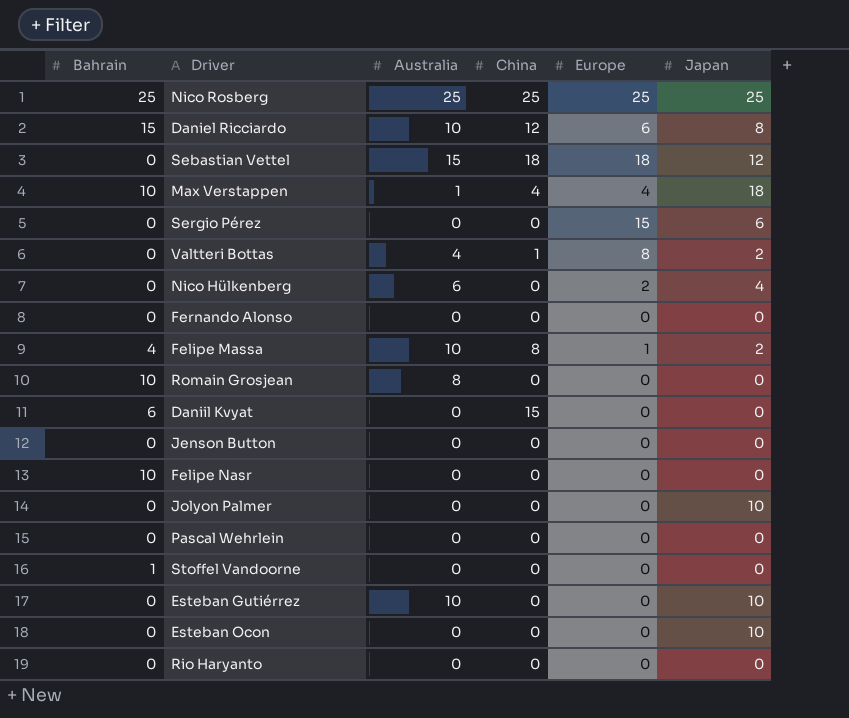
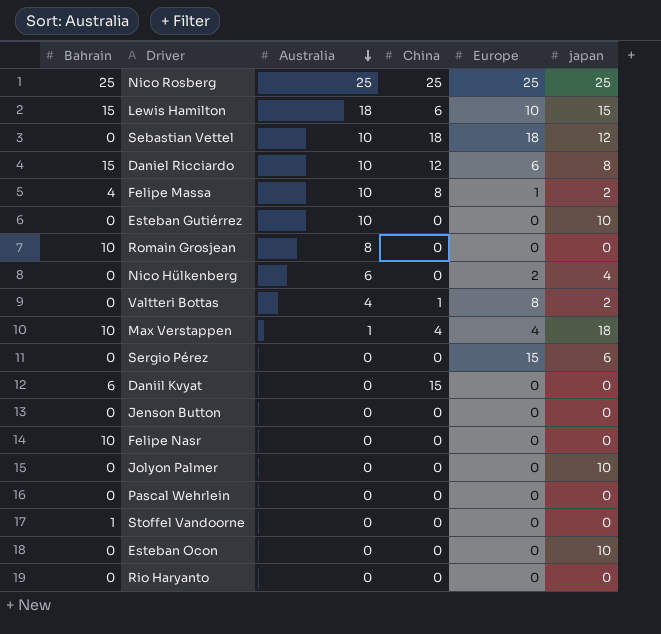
row order: none -> Australia descending
column name: Japan -> japan
row Fernando Alonso: 0 | 0 | 0 | 0 | 0 -> none
row Lewis Hamilton: none -> 15 | 18 | 6 | 10 | 15
Sebastian Vettel | Australia: 15 -> 10

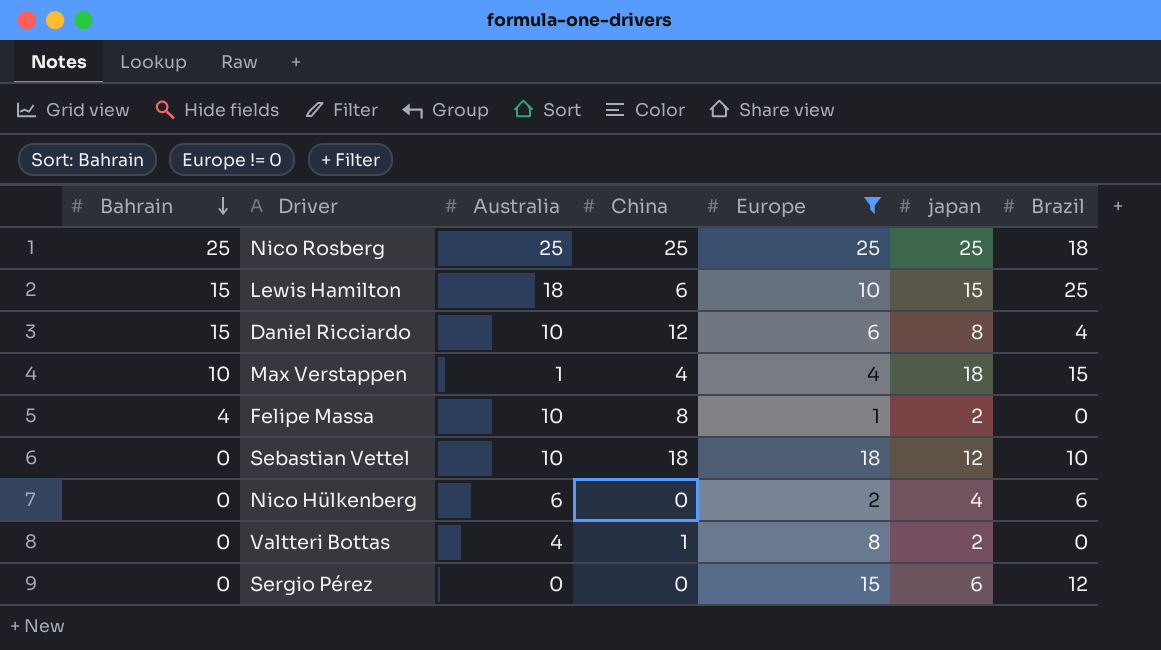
filter: none -> Europe != 0
row order: Australia descending -> Bahrain descending
column Brazil | position: none -> 7

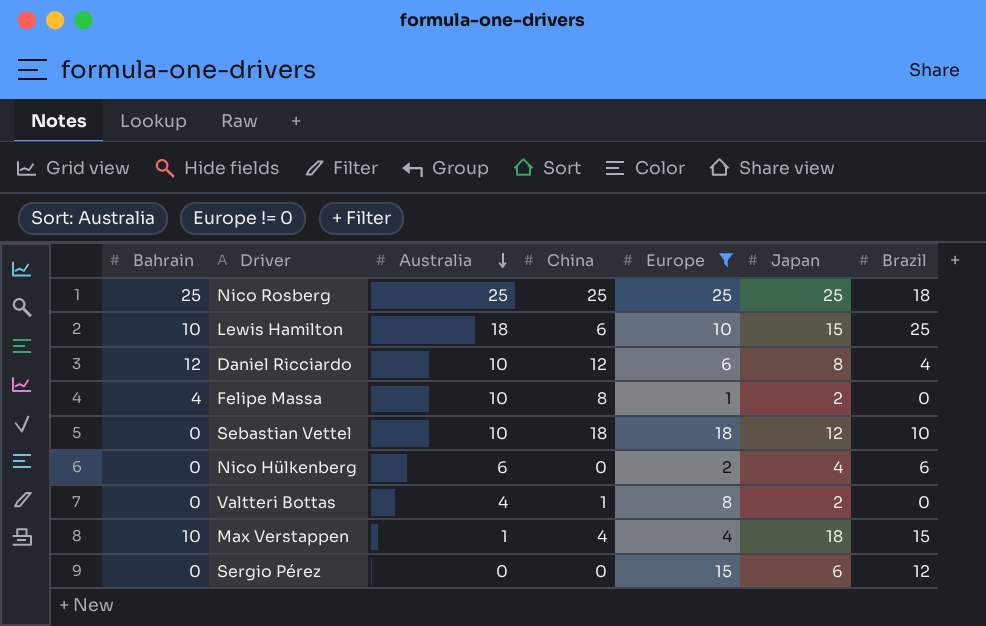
row order: Bahrain descending -> Australia descending
column name: japan -> Japan
Lewis Hamilton | Bahrain: 15 -> 10
Daniel Ricciardo | Bahrain: 15 -> 12

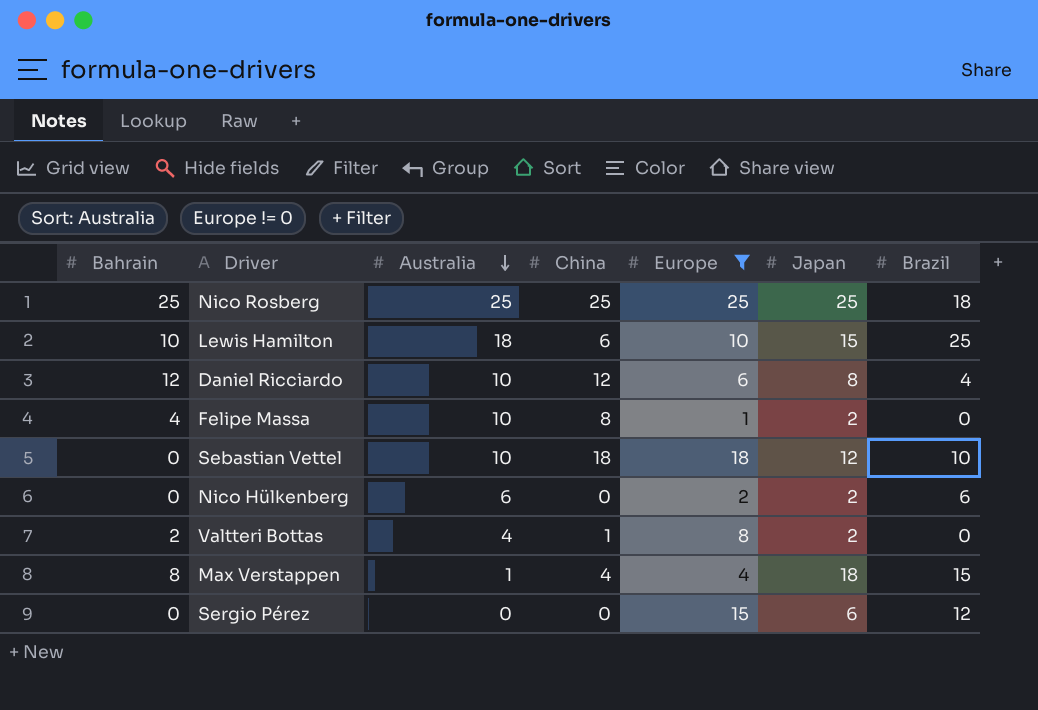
Nico Hülkenberg | Japan: 4 -> 2
Valtteri Bottas | Bahrain: 0 -> 2
Max Verstappen | Bahrain: 10 -> 8

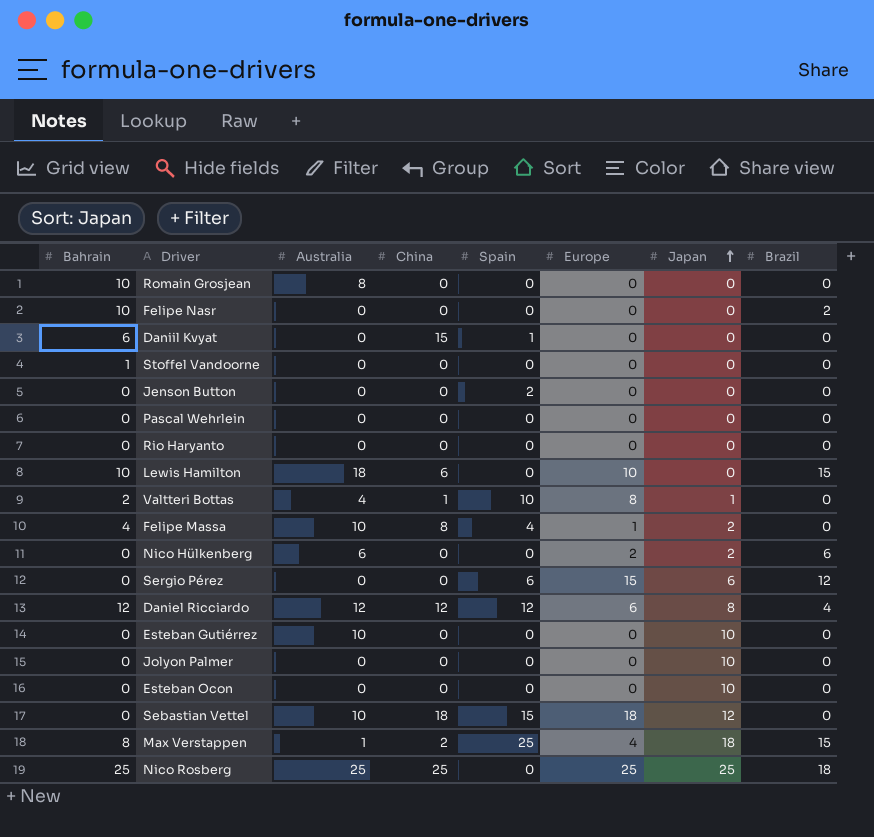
filter: Europe != 0 -> none
row order: Australia descending -> Japan ascending
column Spain | position: none -> 5
Lewis Hamilton | Japan: 15 -> 0
Lewis Hamilton | Brazil: 25 -> 15
Valtteri Bottas | Japan: 2 -> 1
Daniel Ricciardo | Australia: 10 -> 12
Sebastian Vettel | Brazil: 10 -> 0
Max Verstappen | China: 4 -> 2

